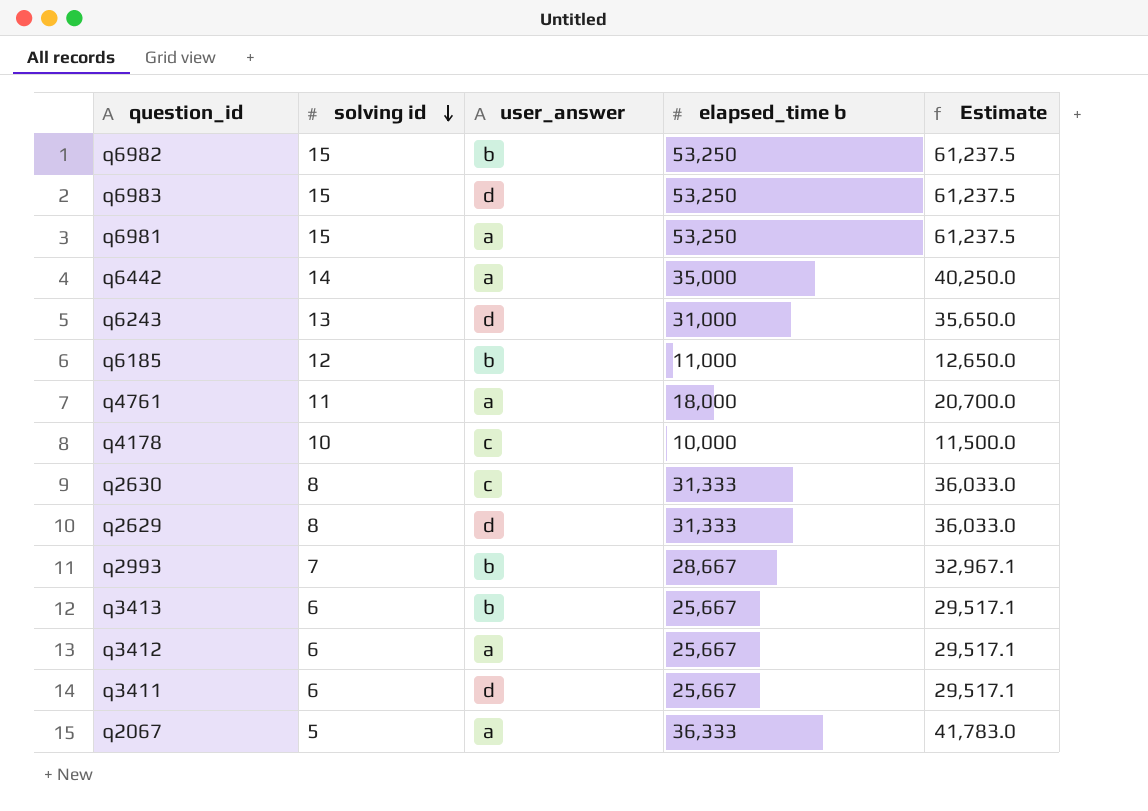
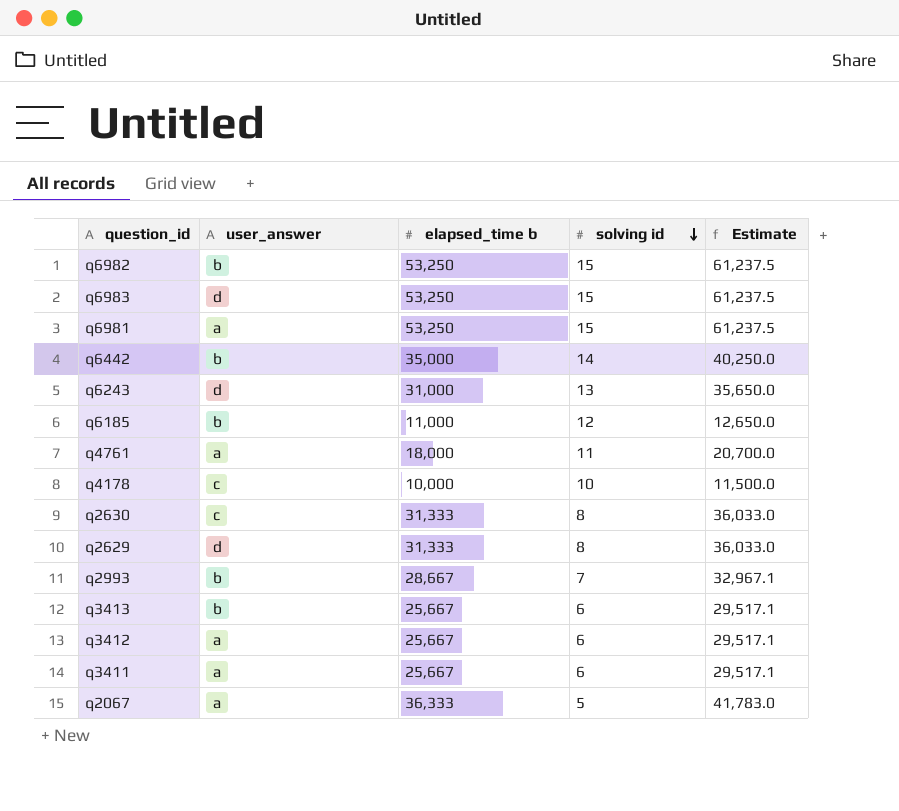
column solving id | position: 2 -> 4
q6442 | user_answer: a -> b
q3411 | user_answer: d -> a

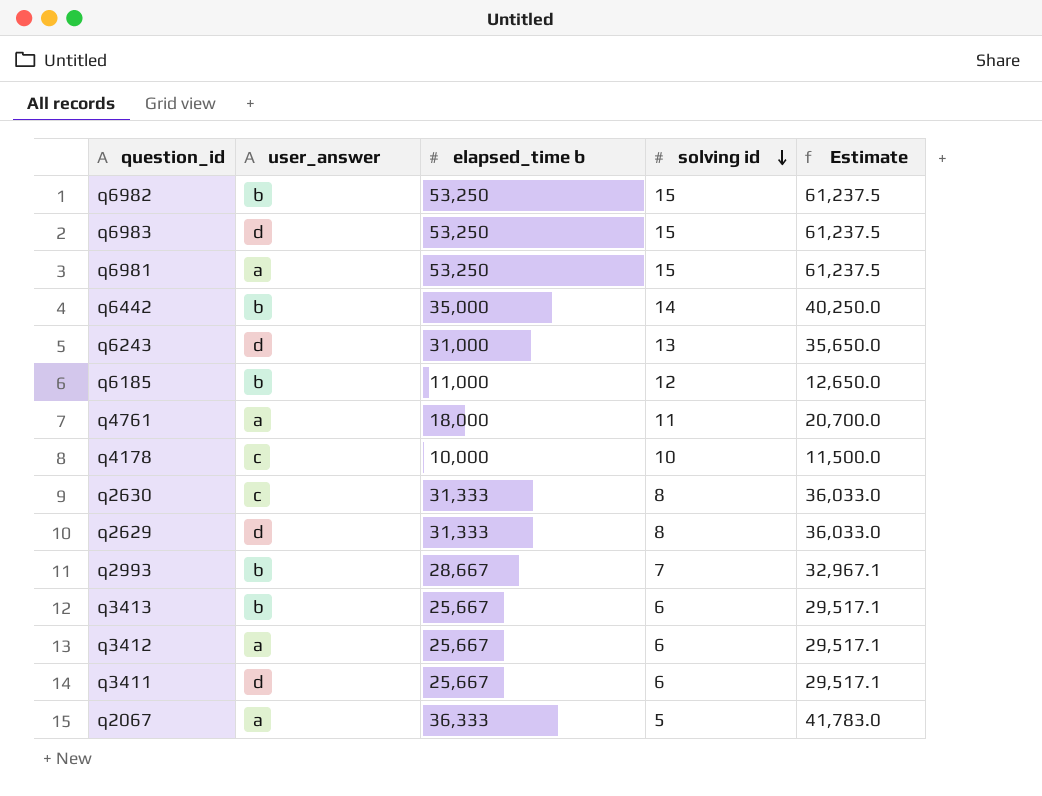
q3411 | user_answer: a -> d

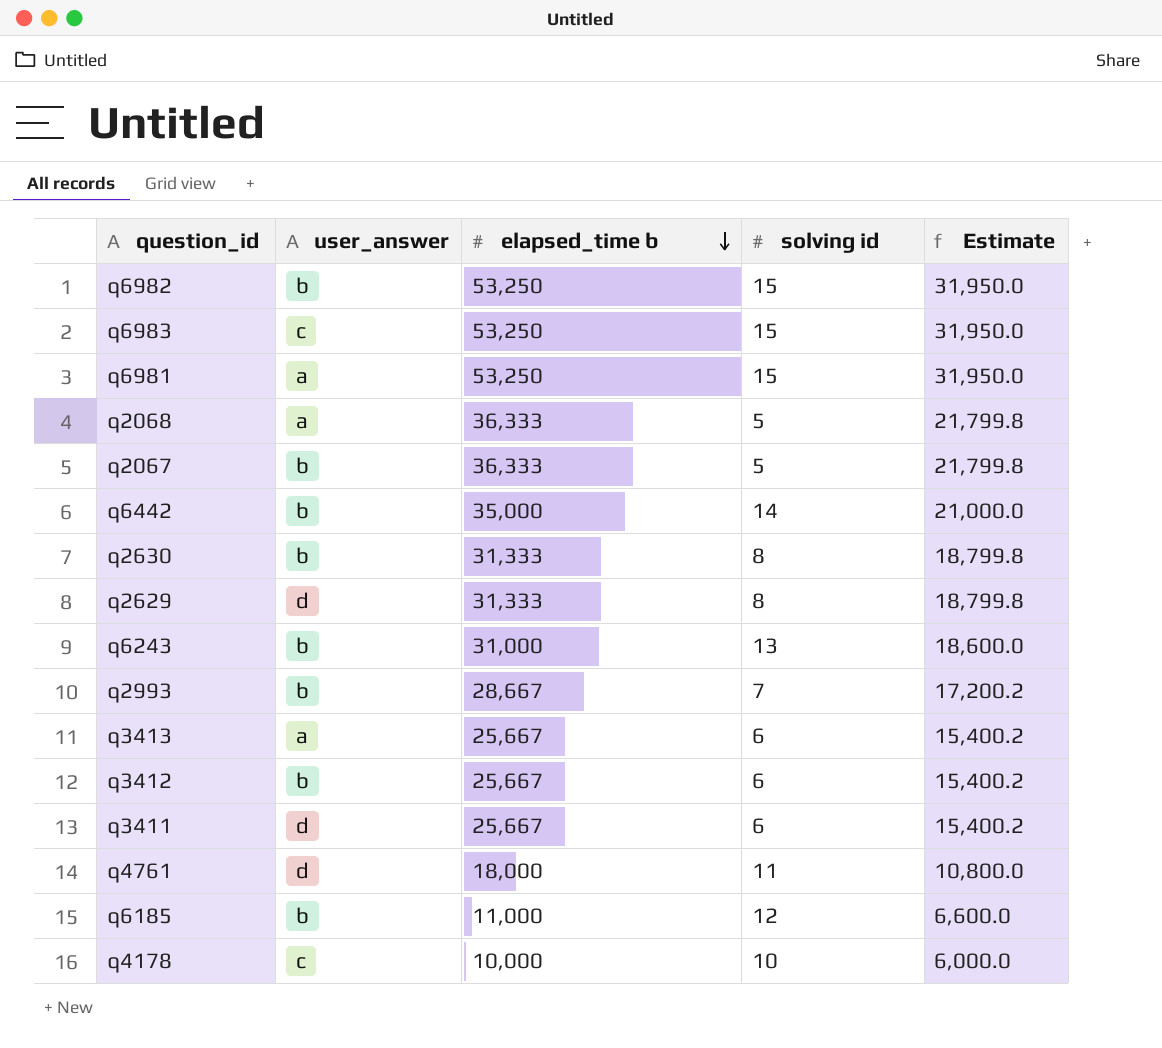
row order: solving id descending -> elapsed_time b descending
column Estimate | formula: [elapsed_time b] * 1.15 -> [elapsed_time b] * 0.6
q6983 | user_answer: d -> c
row q2068: none -> a | 36,333 | 5 | 21,799.8
q2067 | user_answer: a -> b
q2630 | user_answer: c -> b
q6243 | user_answer: d -> b
q3413 | user_answer: b -> a
q3412 | user_answer: a -> b
q4761 | user_answer: a -> d

